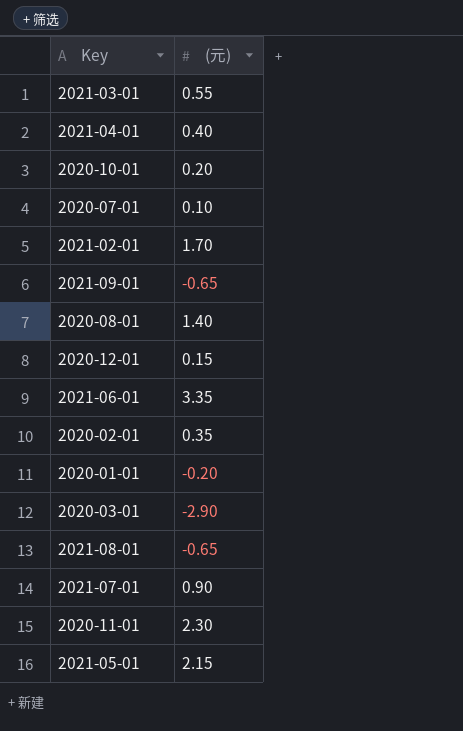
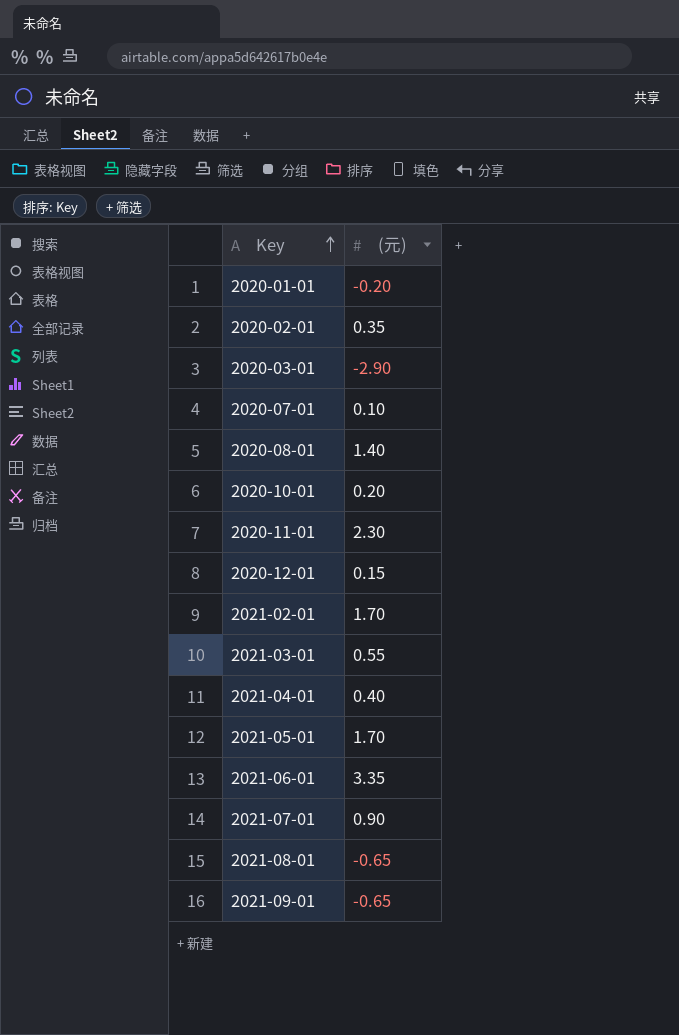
row order: none -> Key ascending
2021-05-01 | (元): 2.15 -> 1.70

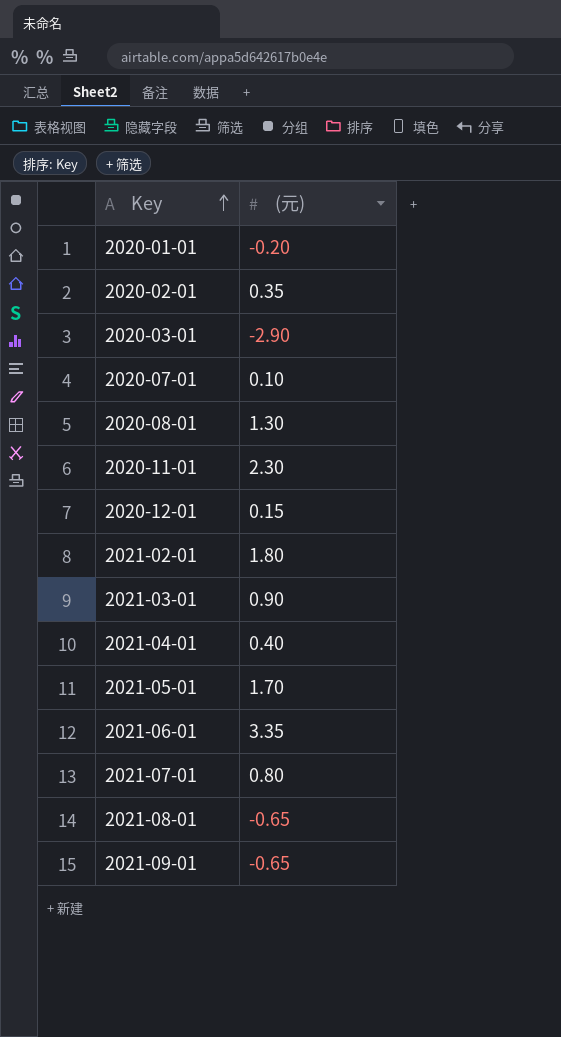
row 2020-10-01: 0.20 -> none
2020-08-01 | (元): 1.40 -> 1.30
2021-02-01 | (元): 1.70 -> 1.80
2021-03-01 | (元): 0.55 -> 0.90
2021-07-01 | (元): 0.90 -> 0.80

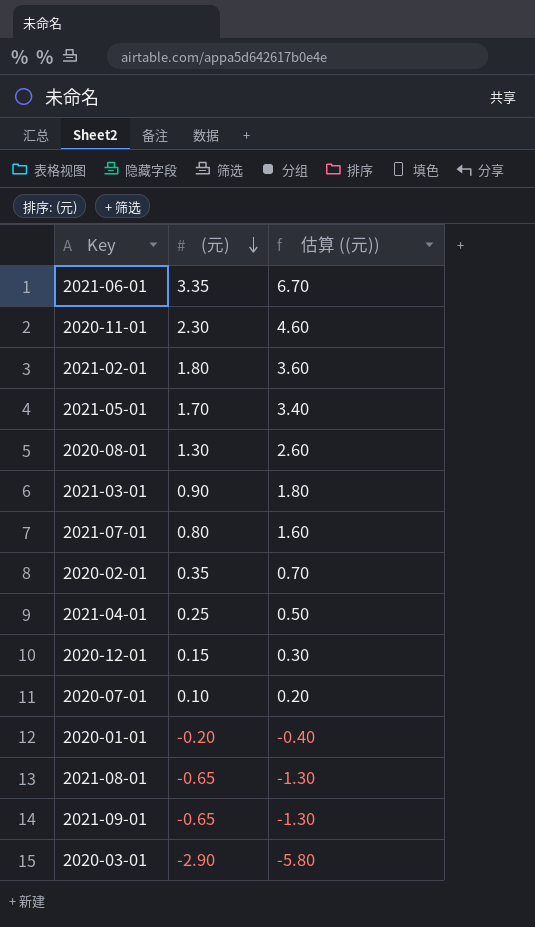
row order: Key ascending -> (元) descending
column 估算 ((元)) | formula: none -> [(元)] * 2
2021-04-01 | (元): 0.40 -> 0.25

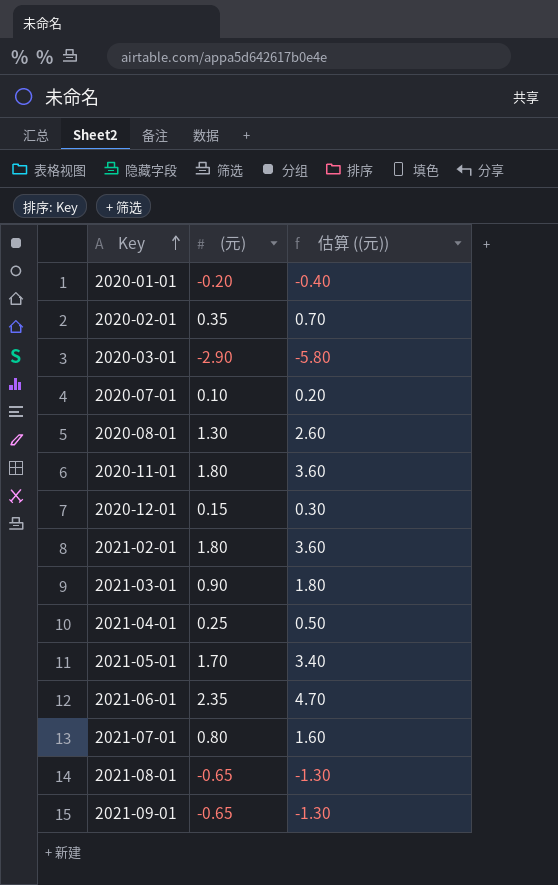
row order: (元) descending -> Key ascending
2020-11-01 | (元): 2.30 -> 1.80
2020-11-01 | 估算 ((元)): 4.60 -> 3.60
2021-06-01 | (元): 3.35 -> 2.35
2021-06-01 | 估算 ((元)): 6.70 -> 4.70

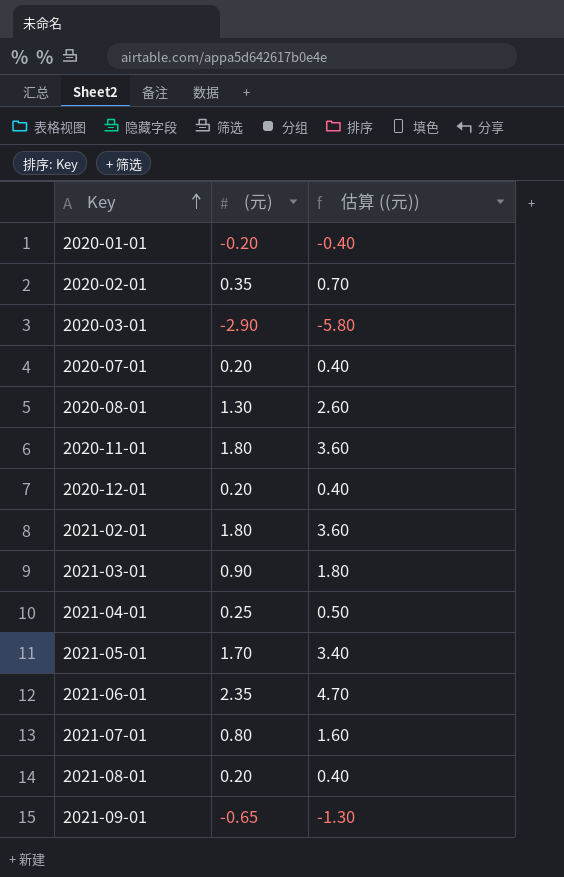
2020-07-01 | (元): 0.10 -> 0.20
2020-07-01 | 估算 ((元)): 0.20 -> 0.40
2020-12-01 | (元): 0.15 -> 0.20
2020-12-01 | 估算 ((元)): 0.30 -> 0.40
2021-08-01 | (元): -0.65 -> 0.20
2021-08-01 | 估算 ((元)): -1.30 -> 0.40

